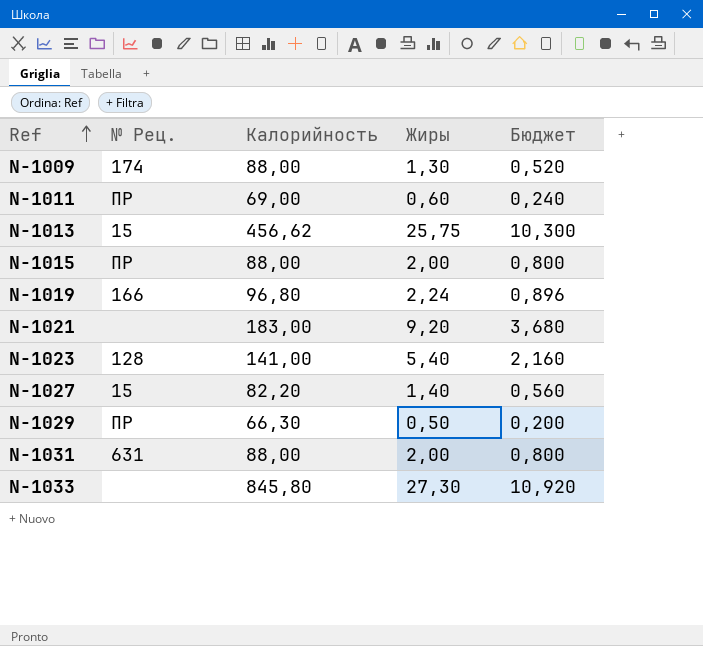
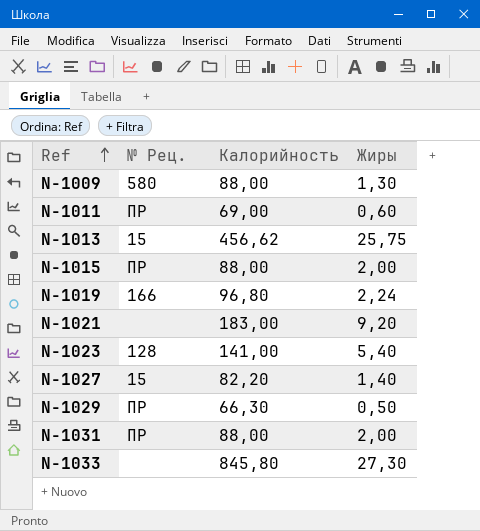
column Бюджет | formula: [Жиры] * 0,4 -> none
N-1009 | № Рец.: 174 -> 580
N-1031 | № Рец.: 631 -> ПР

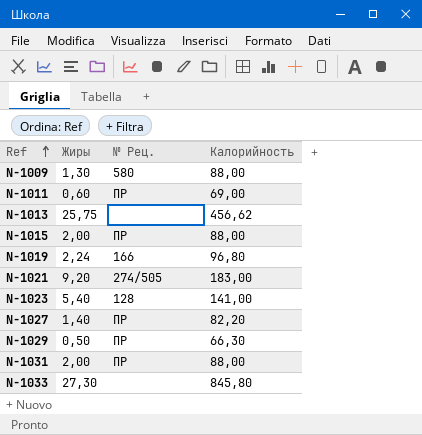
column Жиры | position: 4 -> 2
N-1013 | № Рец.: 15 -> none
N-1021 | № Рец.: none -> 274/505
N-1027 | № Рец.: 15 -> ПР

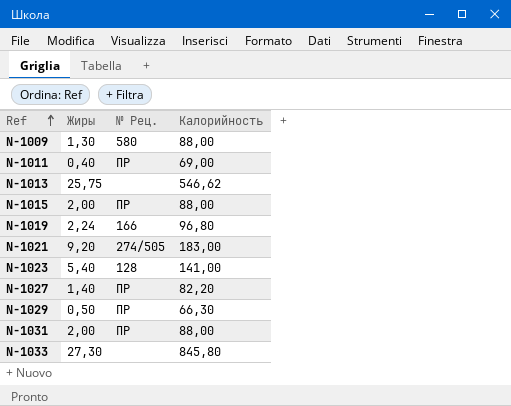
N-1011 | Жиры: 0,60 -> 0,40
N-1013 | Калорийность: 456,62 -> 546,62

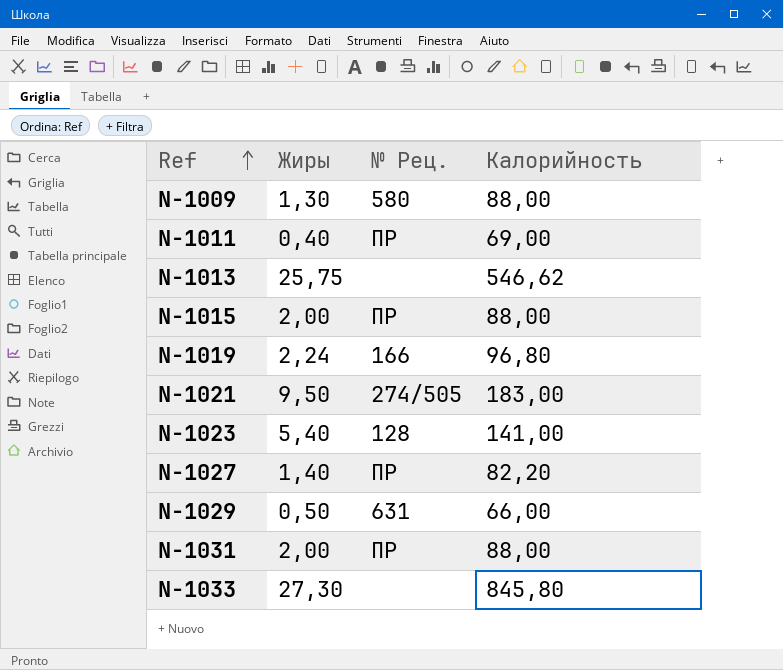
N-1021 | Жиры: 9,20 -> 9,50
N-1029 | № Рец.: ПР -> 631
N-1029 | Калорийность: 66,30 -> 66,00

